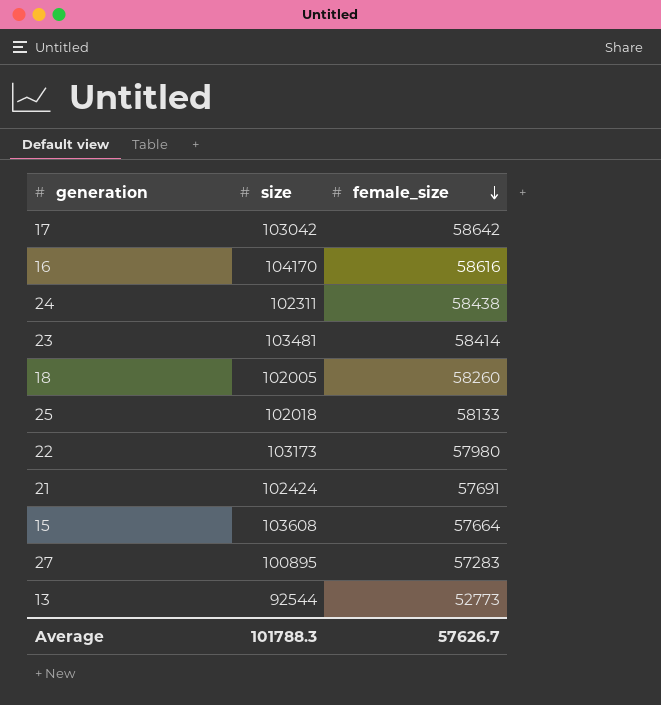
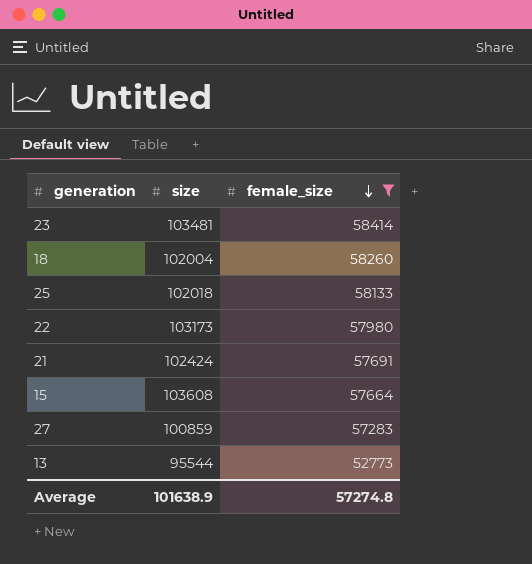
filter: none -> female_size <= 58414
18 | size: 102005 -> 102004
27 | size: 100895 -> 100859
13 | size: 92544 -> 95544
Average | size: 101788.3 -> 101638.9
Average | female_size: 57626.7 -> 57274.8

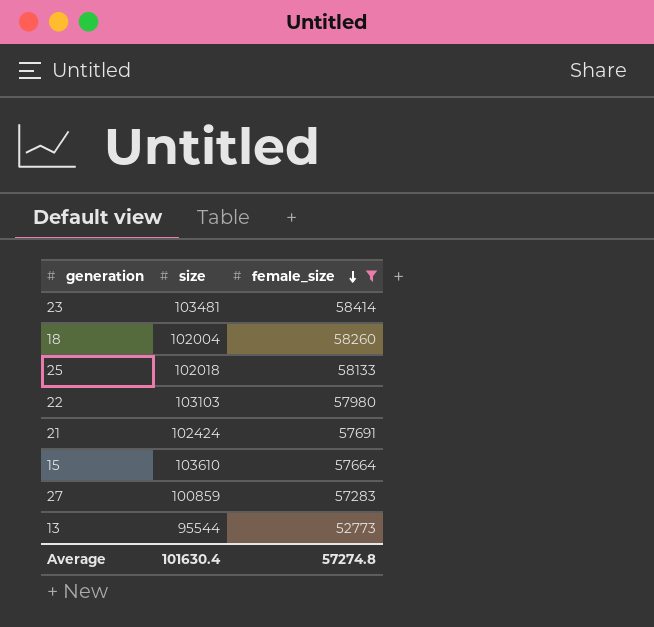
22 | size: 103173 -> 103103
15 | size: 103608 -> 103610
Average | size: 101638.9 -> 101630.4

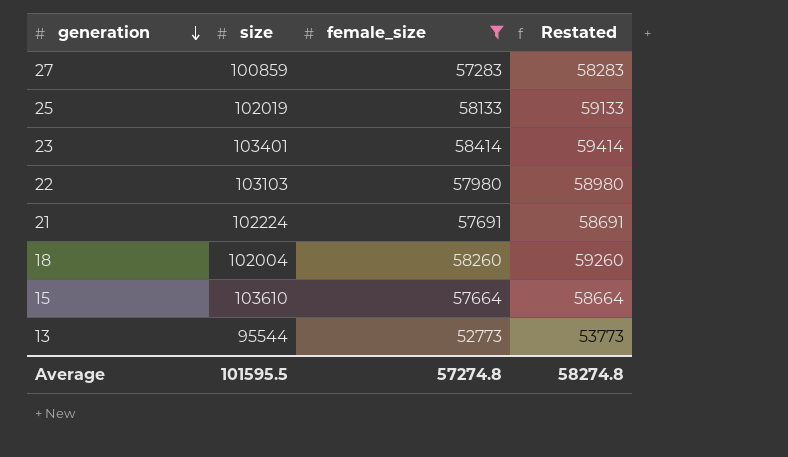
row order: female_size descending -> generation descending
column Restated | formula: none -> [female_size] + 1000
25 | size: 102018 -> 102019
23 | size: 103481 -> 103401
21 | size: 102424 -> 102224
Average | size: 101630.4 -> 101595.5

